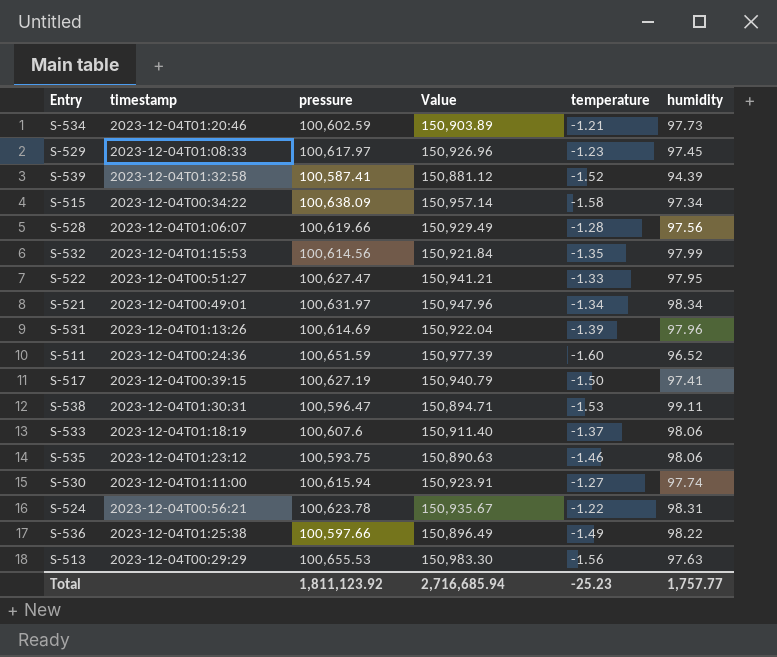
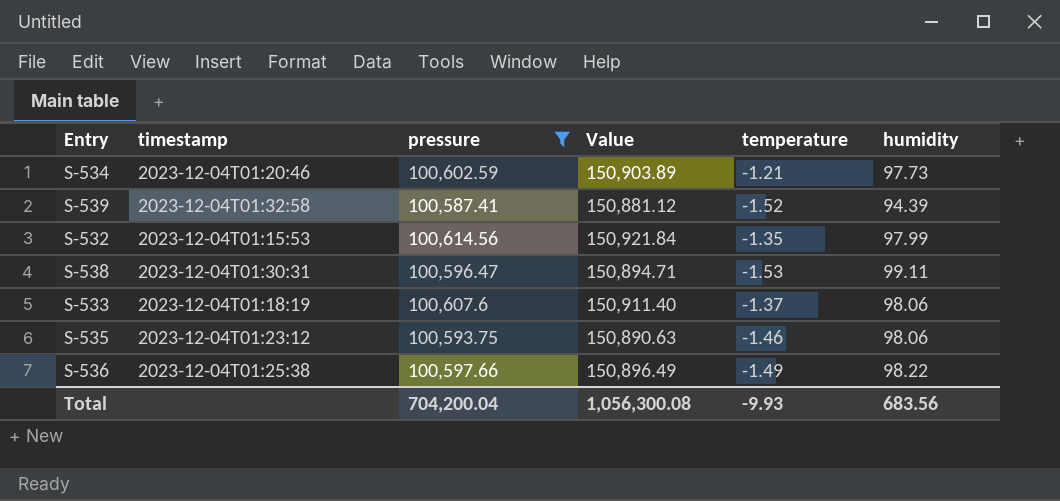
filter: none -> pressure <= 100,614.56
Total | pressure: 1,811,123.92 -> 704,200.04
Total | Value: 2,716,685.94 -> 1,056,300.08
Total | temperature: -25.23 -> -9.93
Total | humidity: 1,757.77 -> 683.56

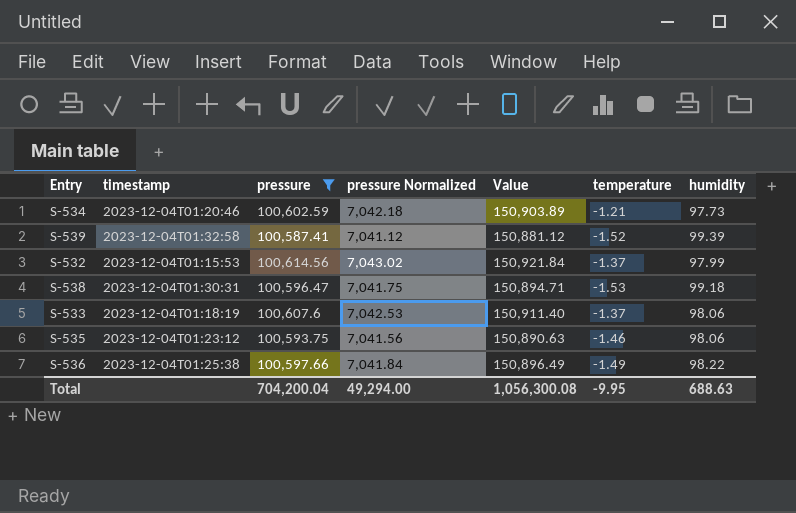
column pressure Normalized | formula: none -> [pressure] * 0.07
S-539 | humidity: 94.39 -> 99.39
S-532 | temperature: -1.35 -> -1.37
S-538 | humidity: 99.11 -> 99.18
Total | temperature: -9.93 -> -9.95
Total | humidity: 683.56 -> 688.63

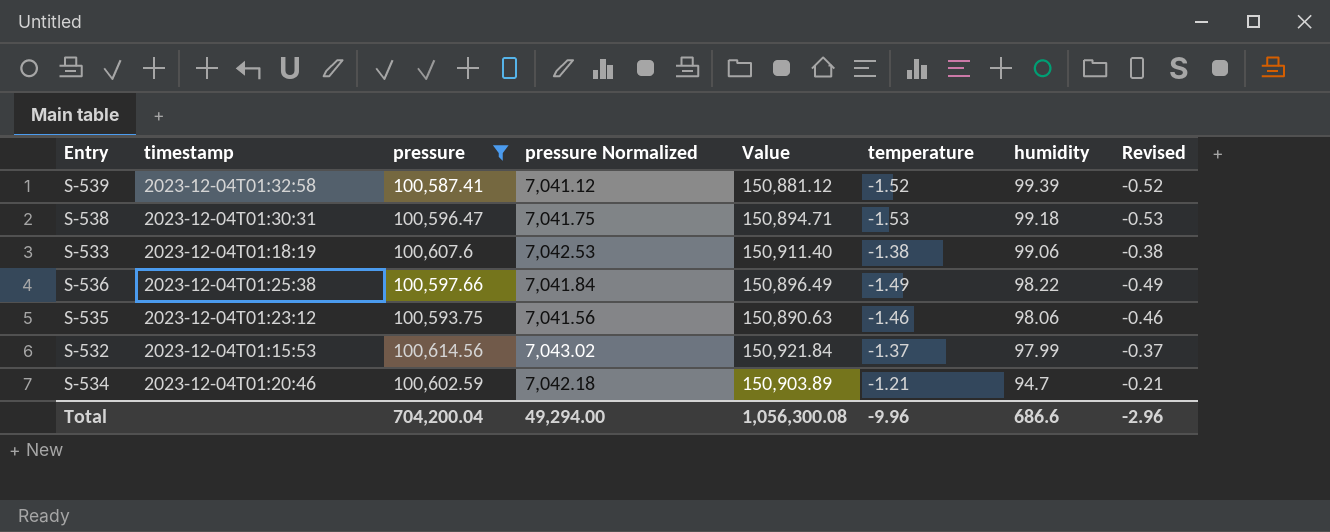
row order: none -> humidity descending
column Revised | formula: none -> [temperature] + 1
S-533 | temperature: -1.37 -> -1.38
S-533 | humidity: 98.06 -> 99.06
S-534 | humidity: 97.73 -> 94.7
Total | temperature: -9.95 -> -9.96
Total | humidity: 688.63 -> 686.6

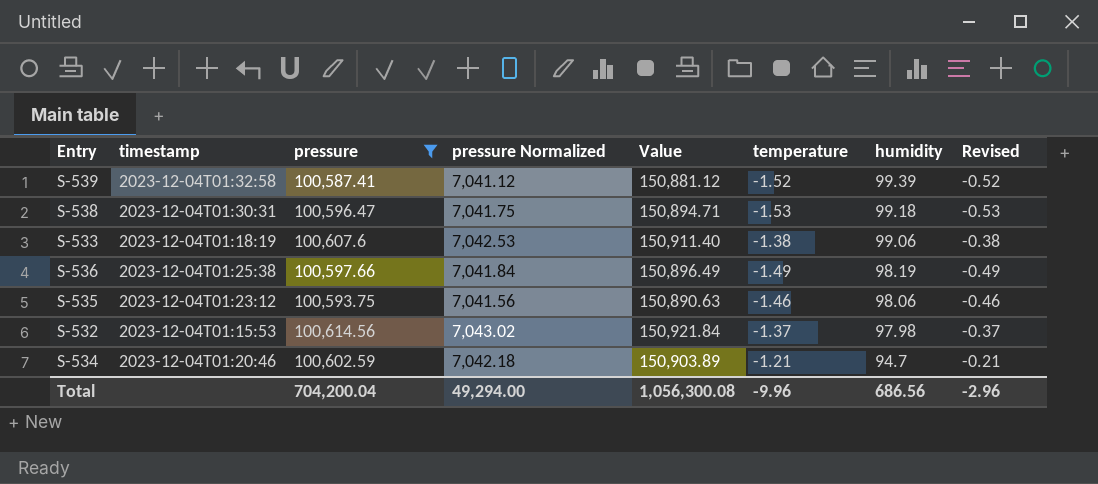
S-536 | humidity: 98.22 -> 98.19
S-532 | humidity: 97.99 -> 97.98
Total | humidity: 686.6 -> 686.56

